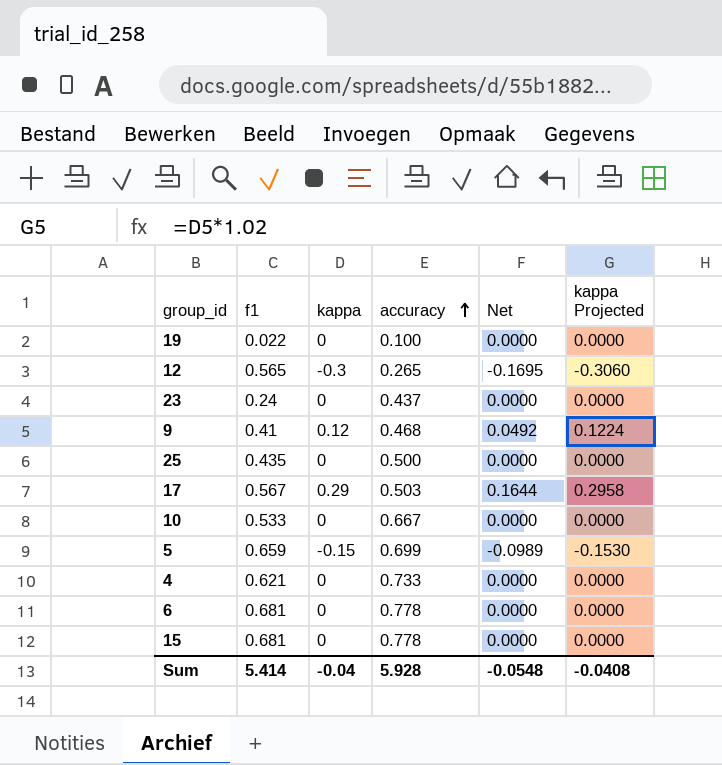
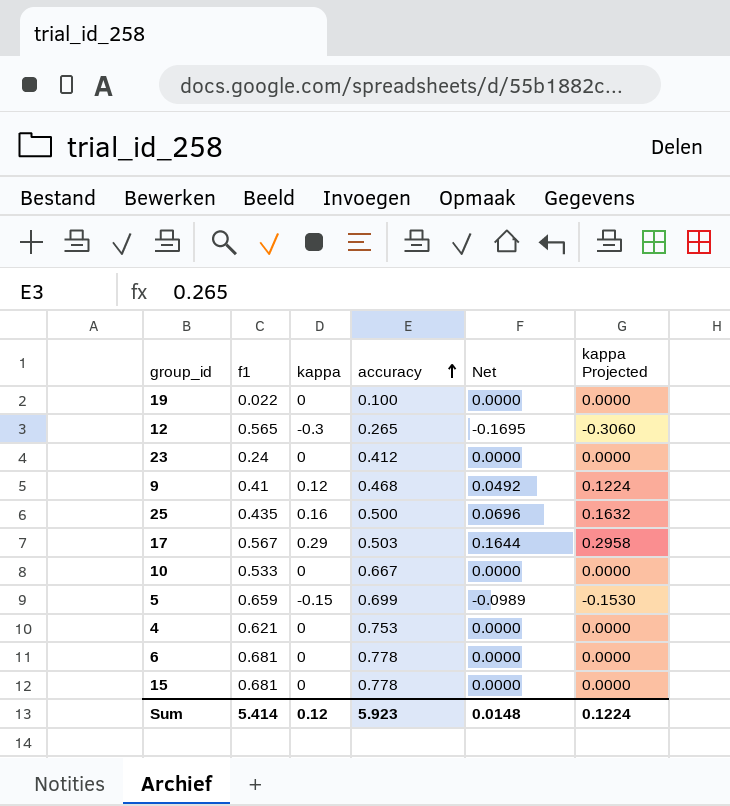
23 | accuracy: 0.437 -> 0.412
25 | kappa: 0 -> 0.16
25 | Net: 0.0000 -> 0.0696
25 | kappa Projected: 0.0000 -> 0.1632
4 | accuracy: 0.733 -> 0.753
Sum | kappa: -0.04 -> 0.12
Sum | accuracy: 5.928 -> 5.923
Sum | Net: -0.0548 -> 0.0148
Sum | kappa Projected: -0.0408 -> 0.1224

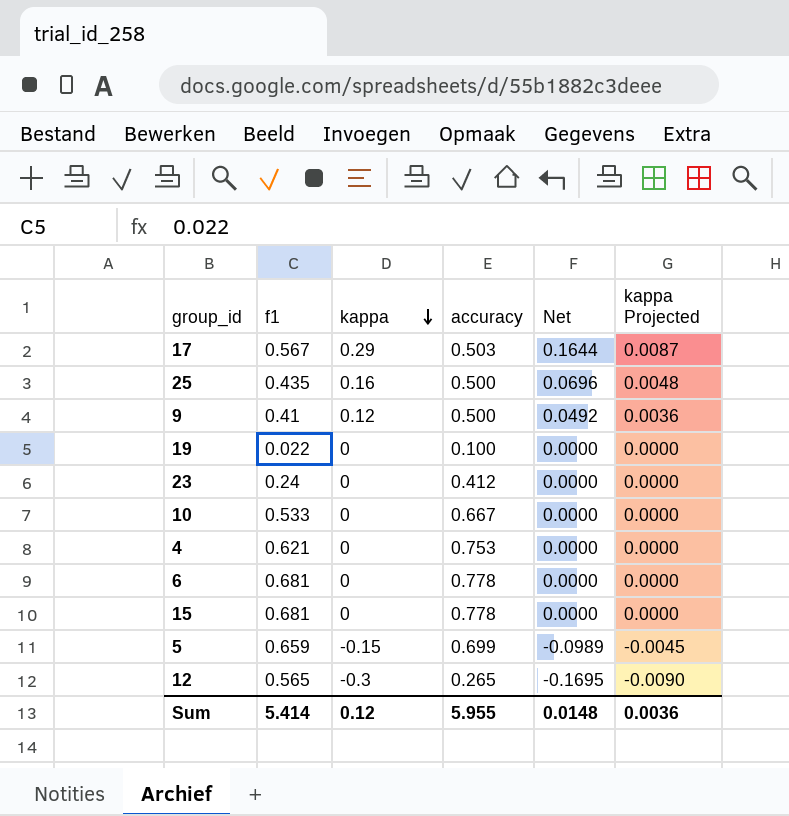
row order: accuracy ascending -> kappa descending
column kappa Projected | formula: [kappa] * 1.02 -> [kappa] * 0.03
9 | accuracy: 0.468 -> 0.500
Sum | accuracy: 5.923 -> 5.955
Sum | kappa Projected: 0.1224 -> 0.0036

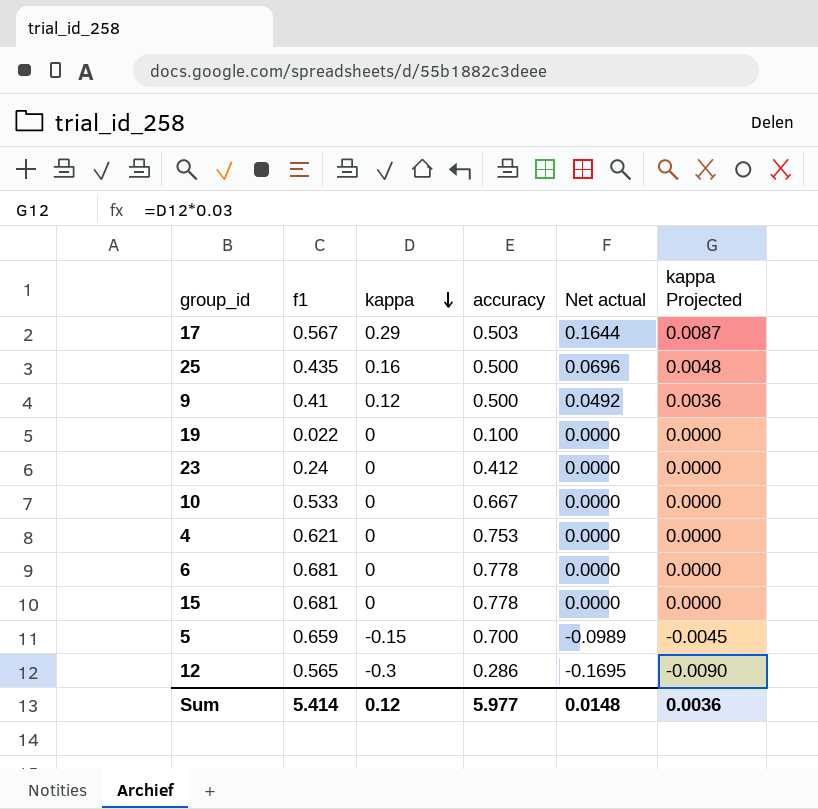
column name: Net -> Net actual
5 | accuracy: 0.699 -> 0.700
12 | accuracy: 0.265 -> 0.286
Sum | accuracy: 5.955 -> 5.977

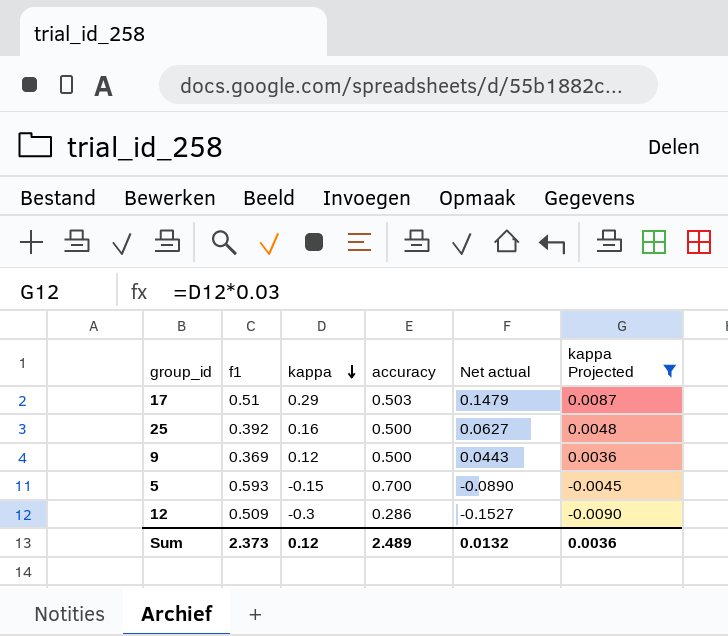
filter: none -> kappa Projected != 0.0000
17 | f1: 0.567 -> 0.51
17 | Net actual: 0.1644 -> 0.1479
25 | f1: 0.435 -> 0.392
25 | Net actual: 0.0696 -> 0.0627
9 | f1: 0.41 -> 0.369
9 | Net actual: 0.0492 -> 0.0443
5 | f1: 0.659 -> 0.593
5 | Net actual: -0.0989 -> -0.0890
12 | f1: 0.565 -> 0.509
12 | Net actual: -0.1695 -> -0.1527
Sum | f1: 5.414 -> 2.373
Sum | accuracy: 5.977 -> 2.489
Sum | Net actual: 0.0148 -> 0.0132

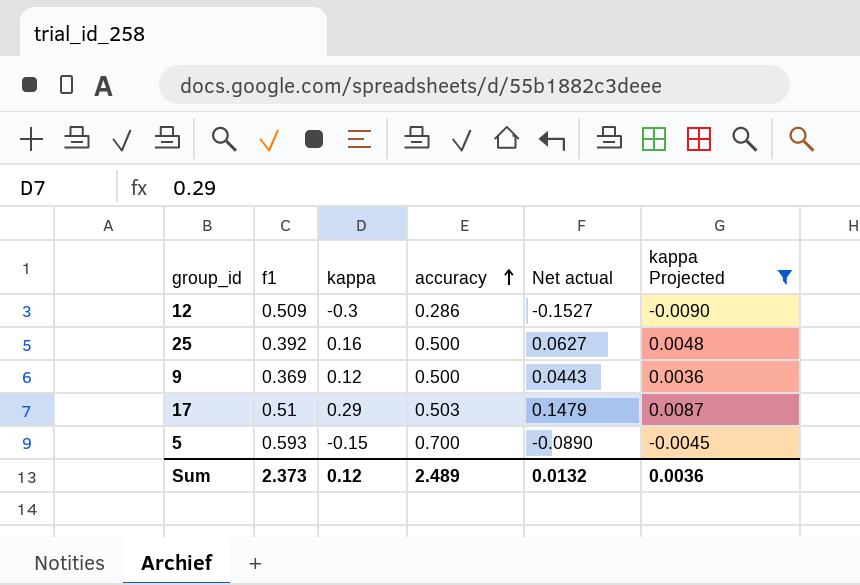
row order: kappa descending -> accuracy ascending

